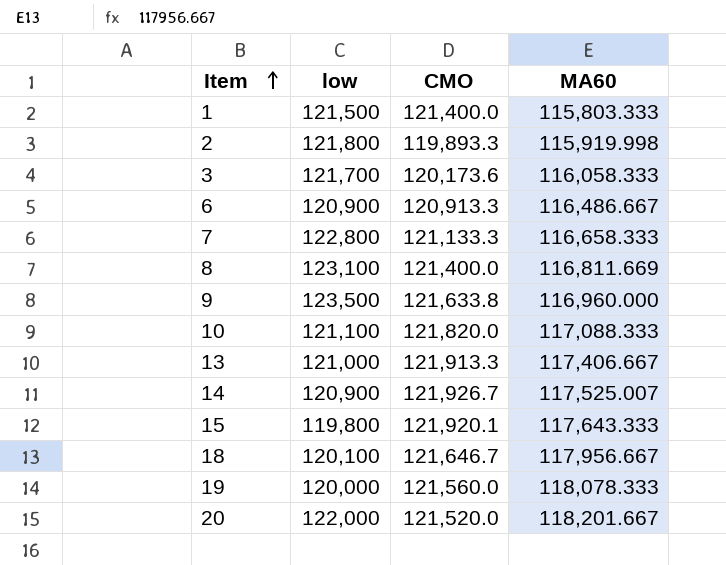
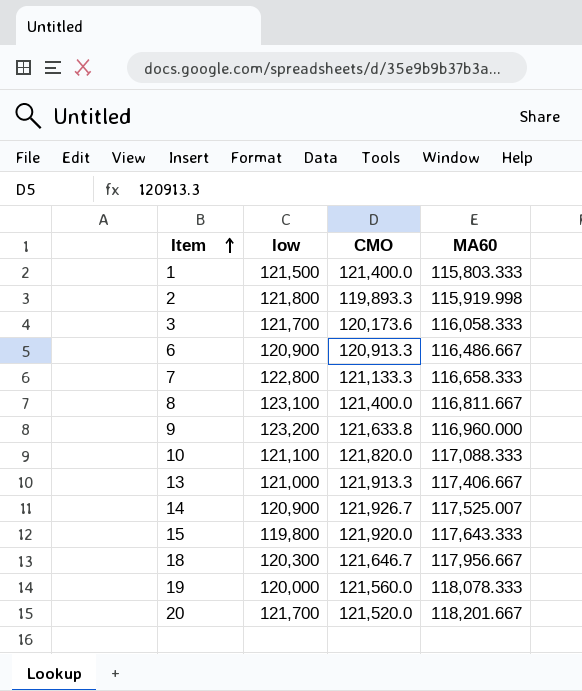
8 | MA60: 116,811.669 -> 116,811.667
9 | low: 123,500 -> 123,200
15 | CMO: 121,920.1 -> 121,920.0
18 | low: 120,100 -> 120,300
20 | low: 122,000 -> 121,700

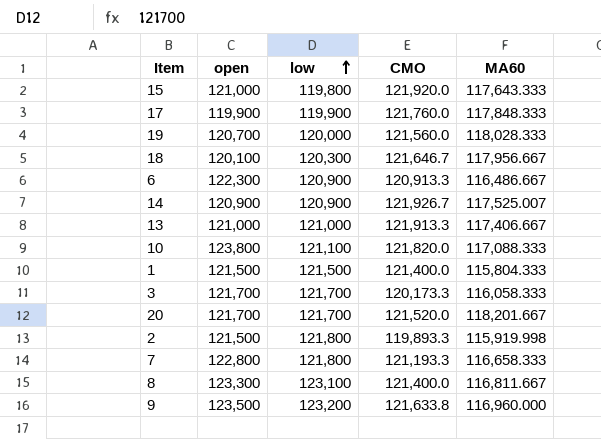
row order: Item ascending -> low ascending
column open | position: none -> 2
row 17: none -> 119,900 | 119,900 | 121,760.0 | 117,848.333
19 | MA60: 118,078.333 -> 118,028.333
1 | MA60: 115,803.333 -> 115,804.333
3 | CMO: 120,173.6 -> 120,173.3
7 | low: 122,800 -> 121,800
7 | CMO: 121,133.3 -> 121,193.3

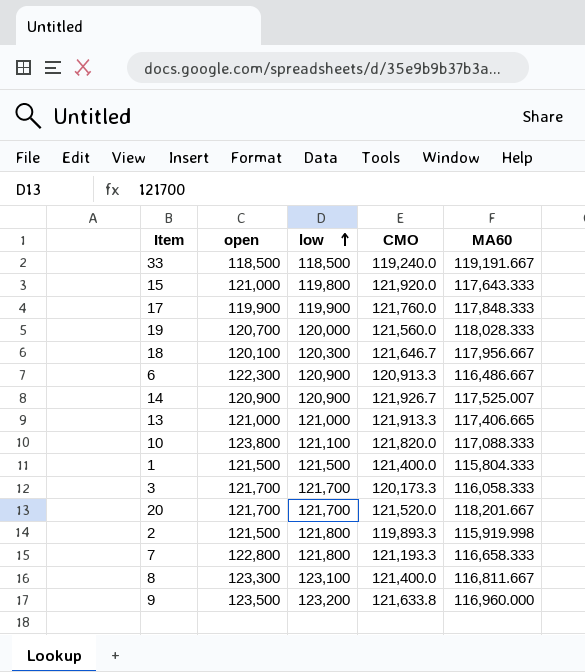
row 33: none -> 118,500 | 118,500 | 119,240.0 | 119,191.667
13 | MA60: 117,406.667 -> 117,406.665

